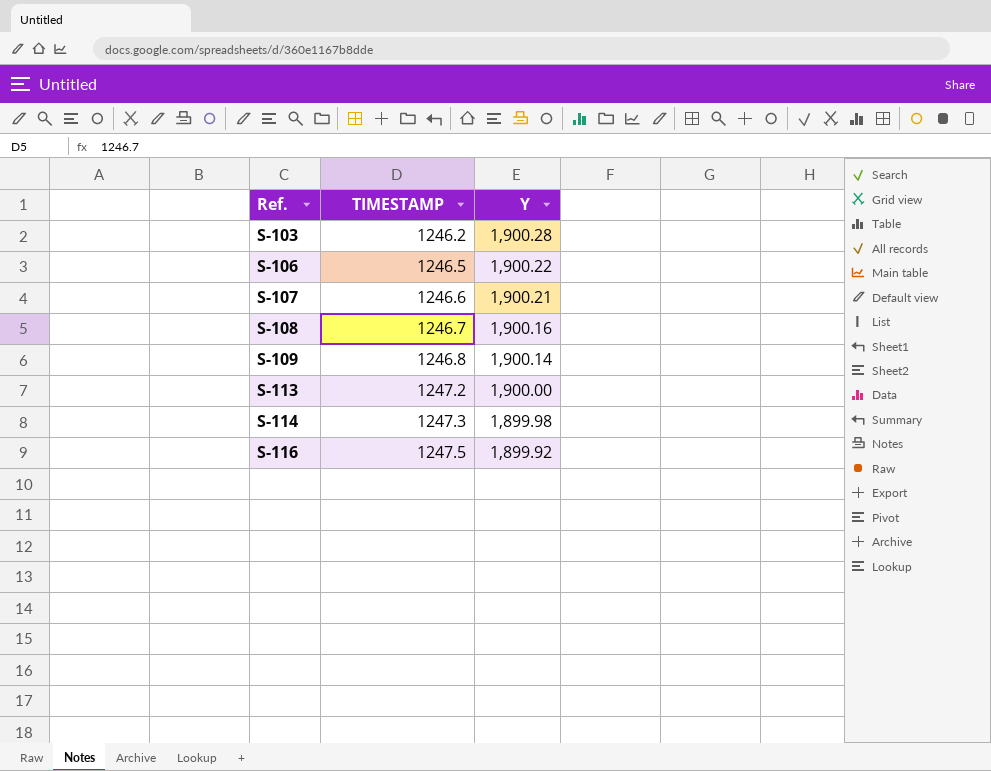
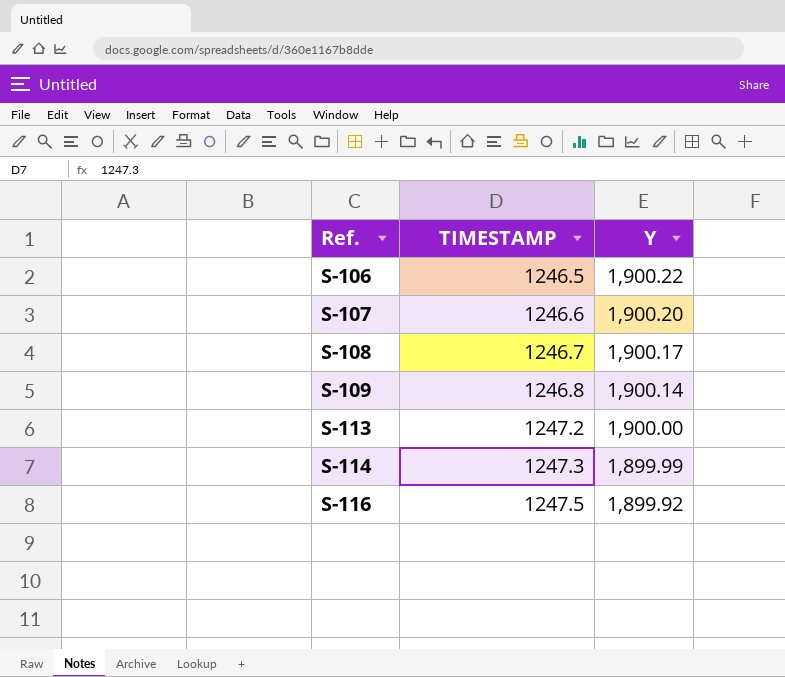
row S-103: 1246.2 | 1,900.28 -> none
S-107 | Y: 1,900.21 -> 1,900.20
S-108 | Y: 1,900.16 -> 1,900.17
S-114 | Y: 1,899.98 -> 1,899.99

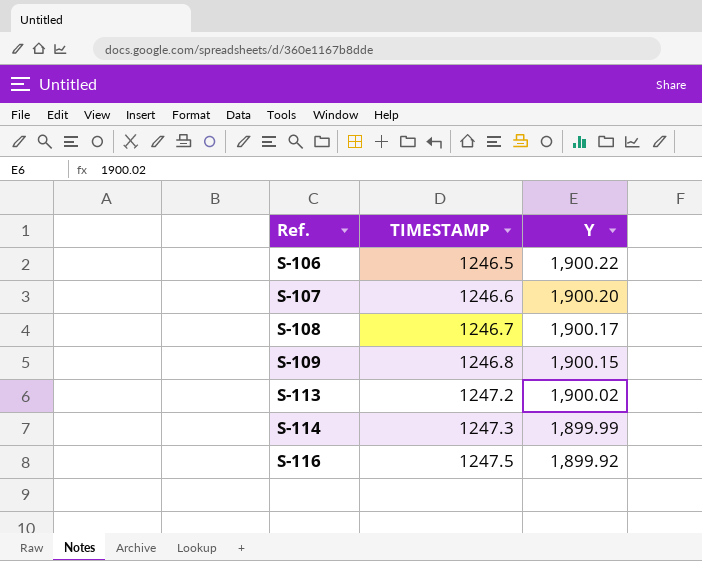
S-109 | Y: 1,900.14 -> 1,900.15
S-113 | Y: 1,900.00 -> 1,900.02

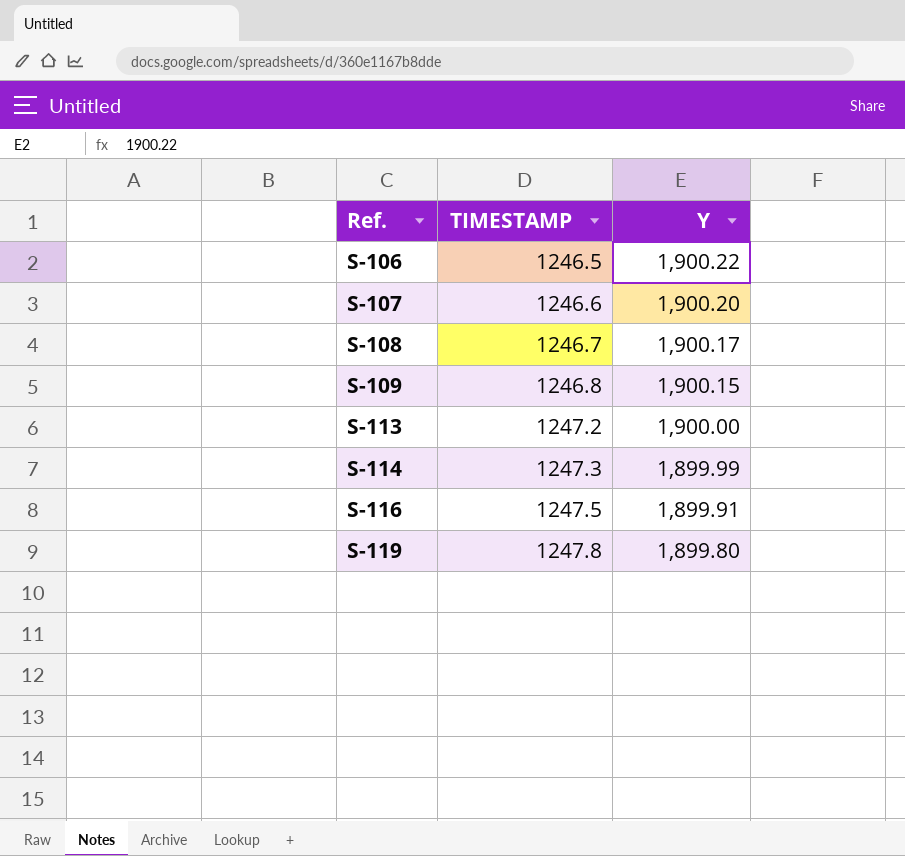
S-113 | Y: 1,900.02 -> 1,900.00
S-116 | Y: 1,899.92 -> 1,899.91
row S-119: none -> 1247.8 | 1,899.80

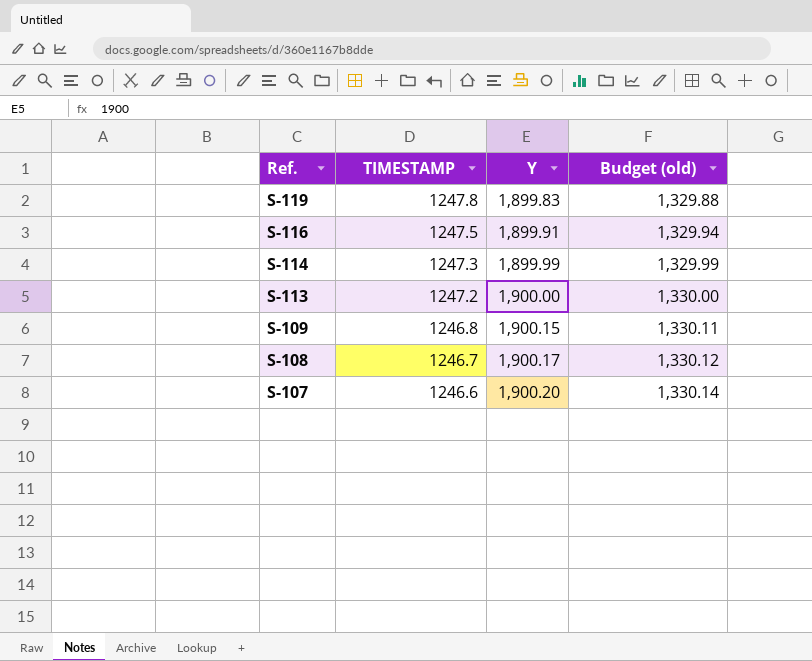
row order: Ref. ascending -> Ref. descending
column Budget (old) | formula: none -> [Y] * 0.7
row S-106: 1246.5 | 1,900.22 -> none
S-119 | Y: 1,899.80 -> 1,899.83

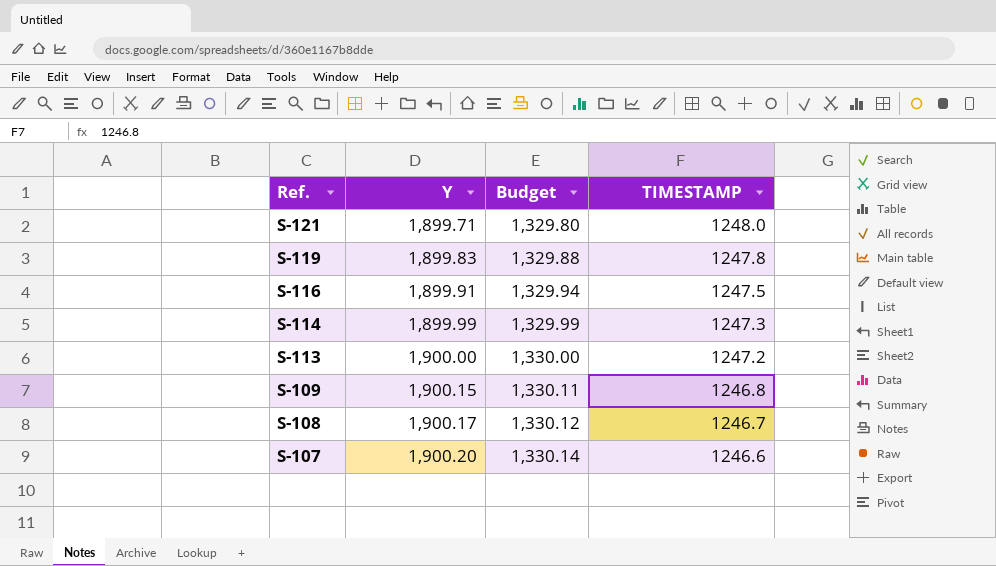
column name: Budget (old) -> Budget
column TIMESTAMP | position: 2 -> 4
row S-121: none -> 1,899.71 | 1,329.80 | 1248.0

